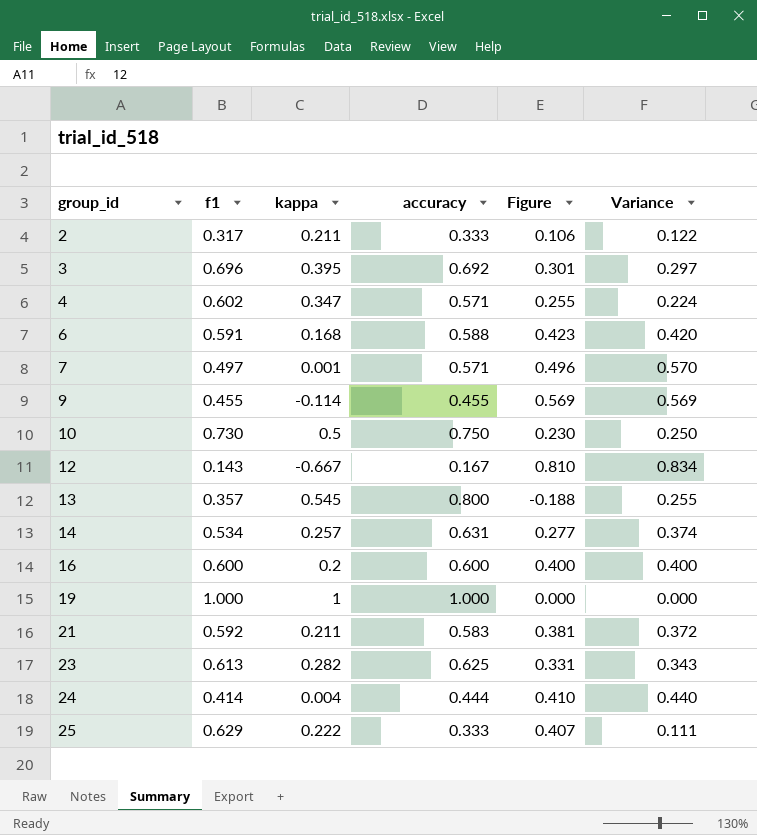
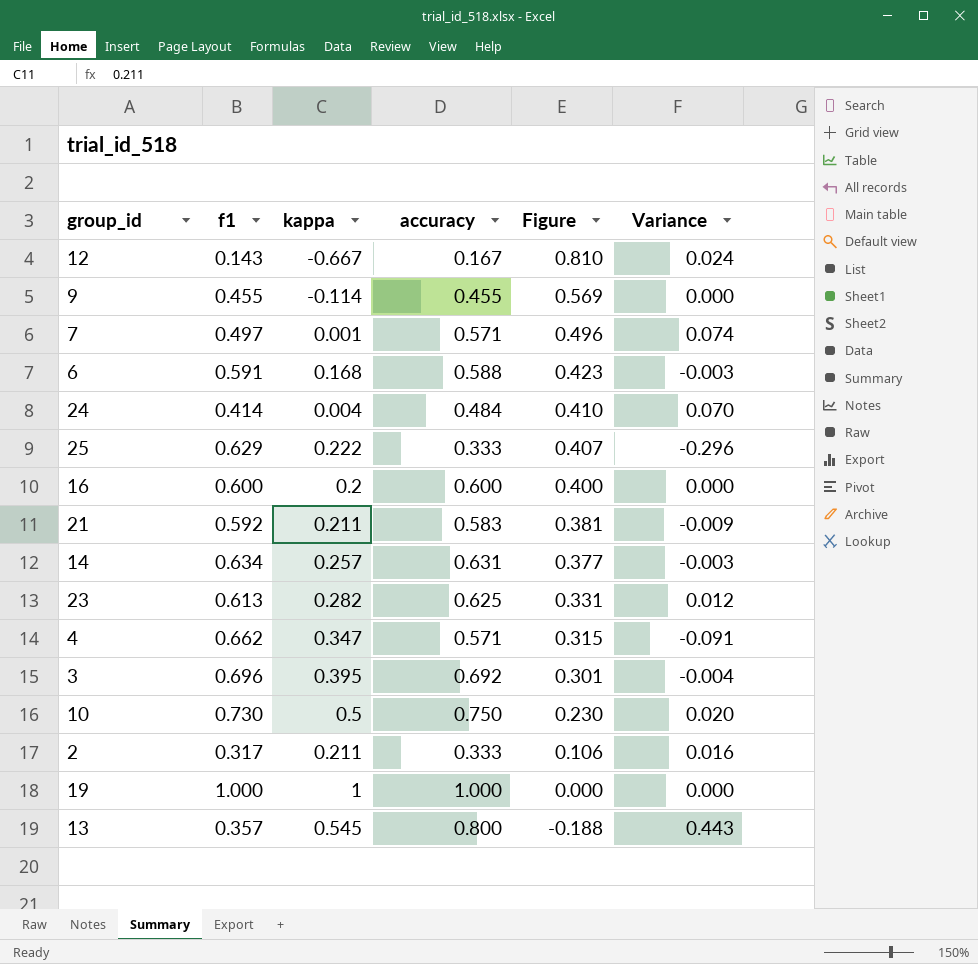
row order: group_id ascending -> Figure descending
column Variance | formula: [accuracy] - [kappa] -> [accuracy] - [f1]
24 | accuracy: 0.444 -> 0.484
14 | f1: 0.534 -> 0.634
14 | Figure: 0.277 -> 0.377
4 | f1: 0.602 -> 0.662
4 | Figure: 0.255 -> 0.315

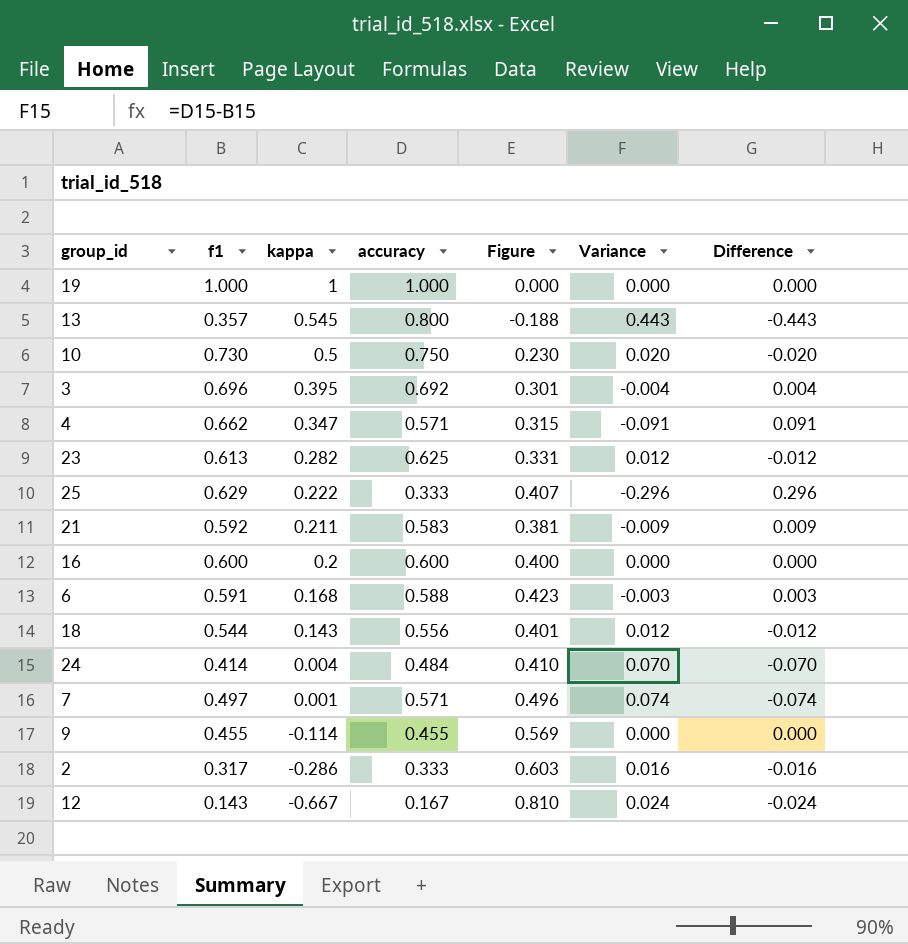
row order: Figure descending -> kappa descending
column Difference | formula: none -> [f1] - [accuracy]
row 14: 0.634 | 0.257 | 0.631 | 0.377 | -0.003 -> none
row 18: none -> 0.544 | 0.143 | 0.556 | 0.401 | 0.012 | -0.012
2 | kappa: 0.211 -> -0.286
2 | Figure: 0.106 -> 0.603

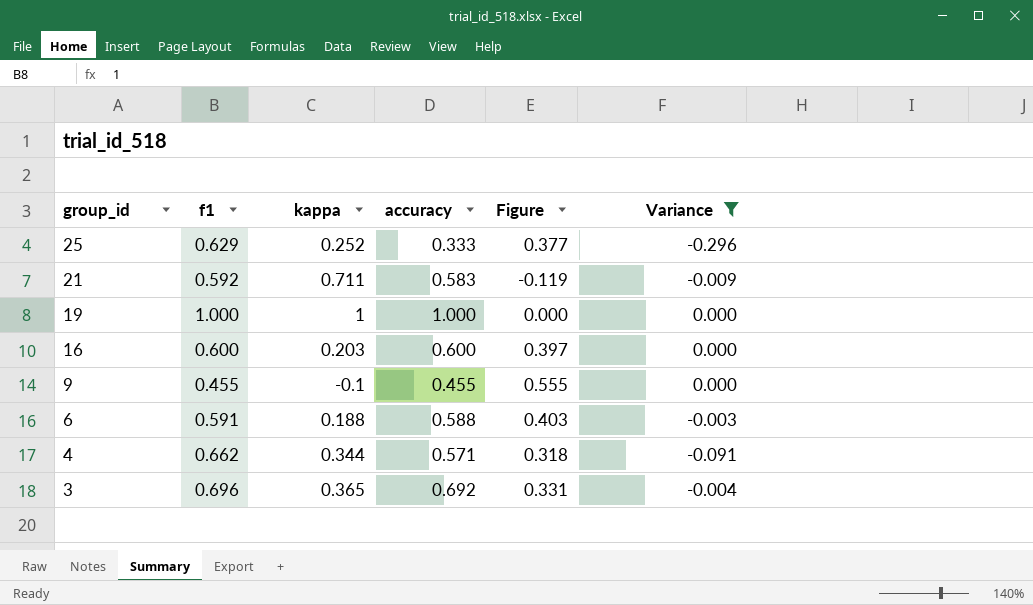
filter: none -> Variance <= 0.000
row order: kappa descending -> group_id descending
column Difference | formula: [f1] - [accuracy] -> none
25 | kappa: 0.222 -> 0.252
25 | Figure: 0.407 -> 0.377
21 | kappa: 0.211 -> 0.711
21 | Figure: 0.381 -> -0.119
16 | kappa: 0.2 -> 0.203
16 | Figure: 0.400 -> 0.397
9 | kappa: -0.114 -> -0.1
9 | Figure: 0.569 -> 0.555
6 | kappa: 0.168 -> 0.188
6 | Figure: 0.423 -> 0.403
4 | kappa: 0.347 -> 0.344
4 | Figure: 0.315 -> 0.318
3 | kappa: 0.395 -> 0.365
3 | Figure: 0.301 -> 0.331

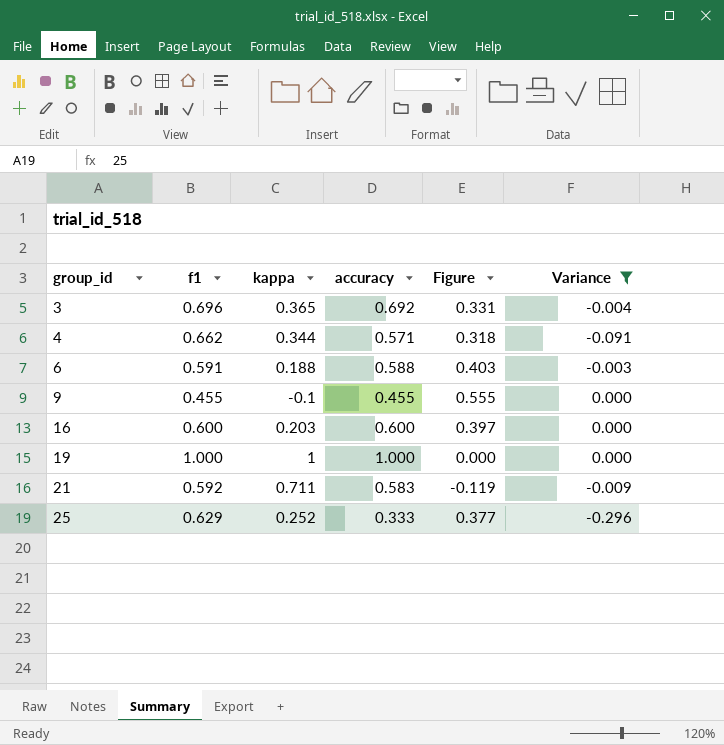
row order: group_id descending -> group_id ascending

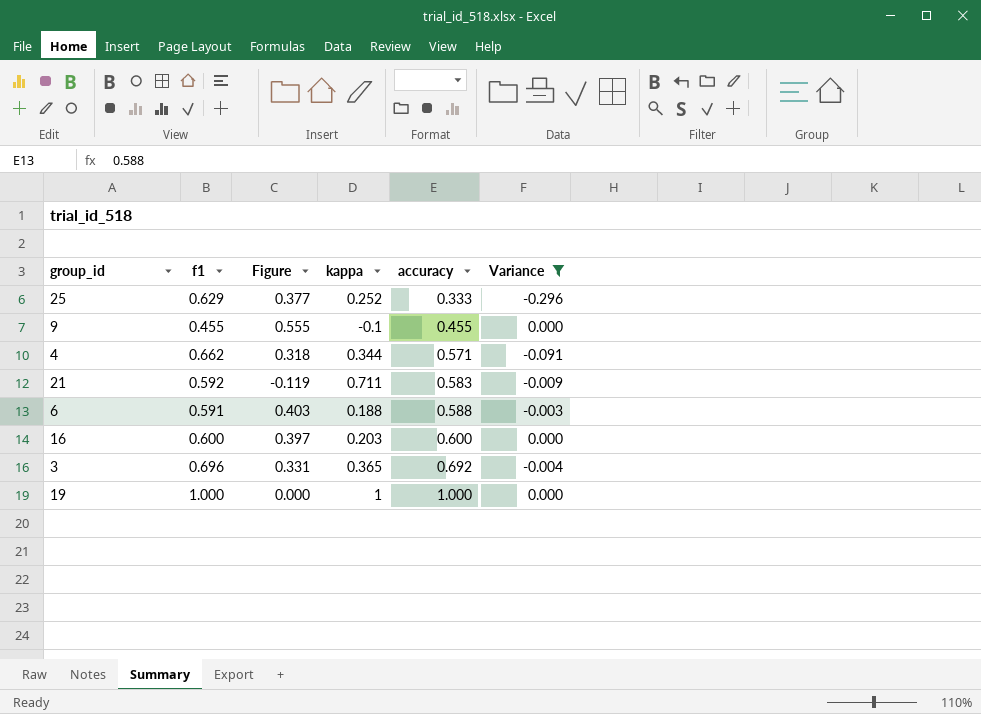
row order: group_id ascending -> accuracy ascending
column Figure | position: 5 -> 3

